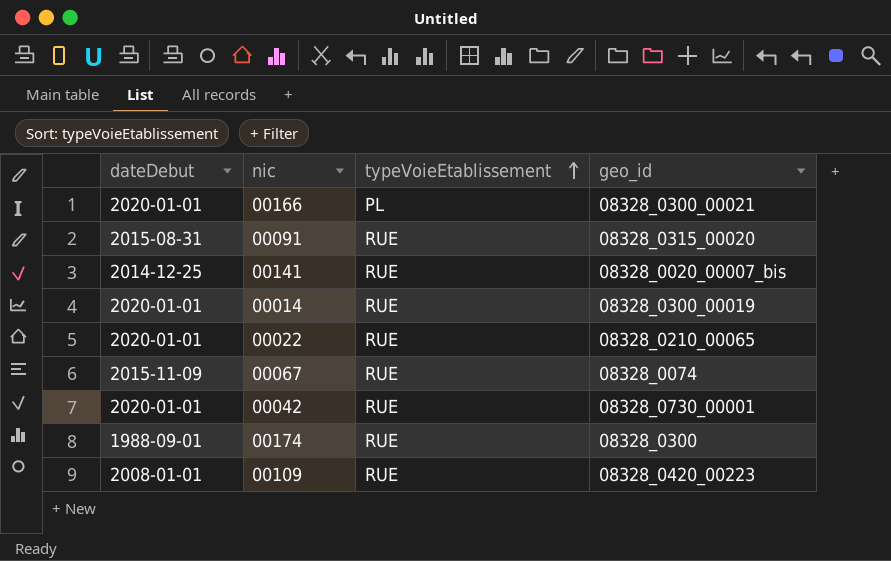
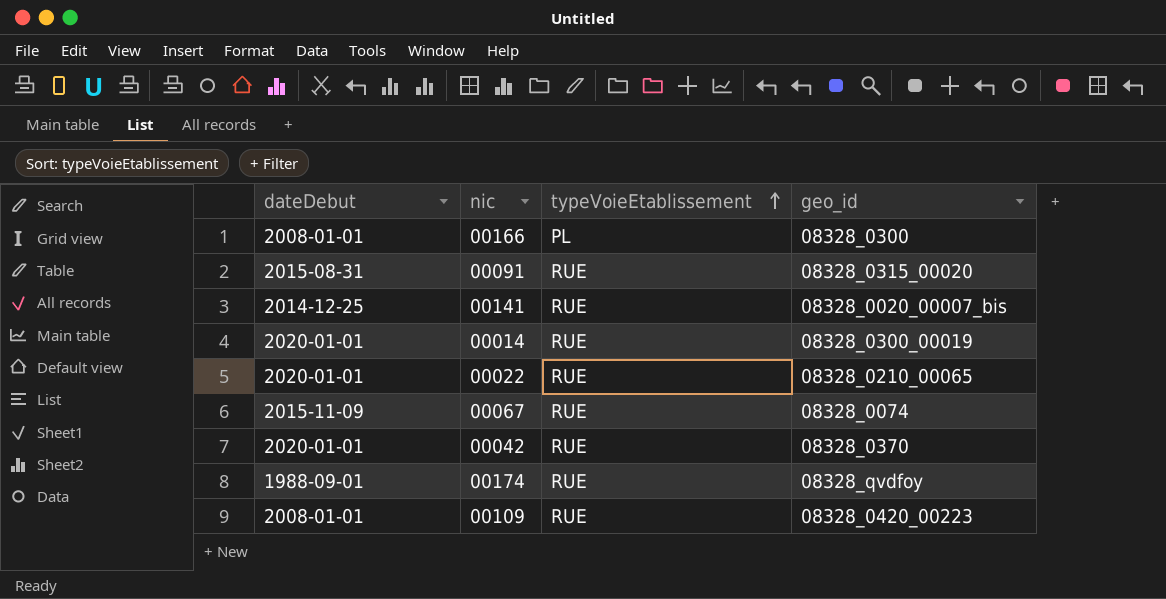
00166 | dateDebut: 2020-01-01 -> 2008-01-01
00166 | geo_id: 08328_0300_00021 -> 08328_0300
00042 | geo_id: 08328_0730_00001 -> 08328_0370
00174 | geo_id: 08328_0300 -> 08328_qvdfoy

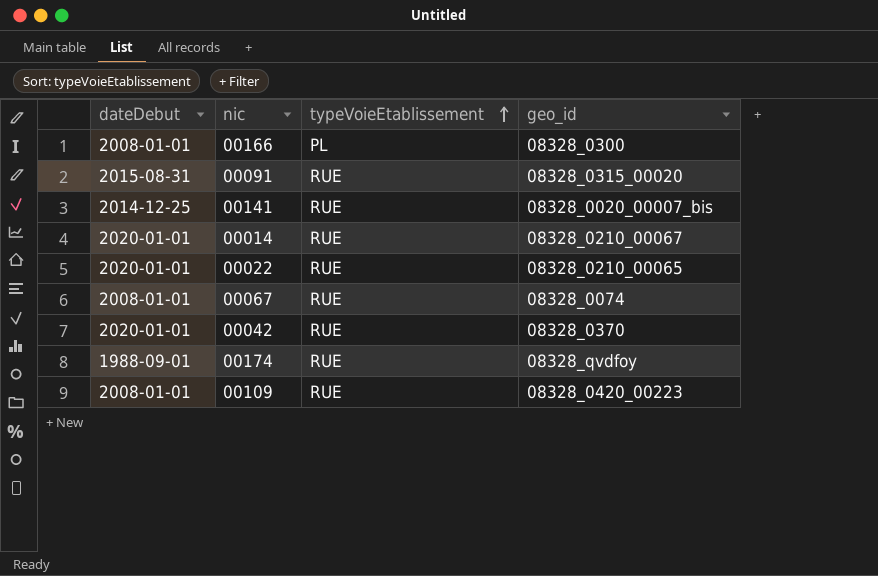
00014 | geo_id: 08328_0300_00019 -> 08328_0210_00067
00067 | dateDebut: 2015-11-09 -> 2008-01-01

